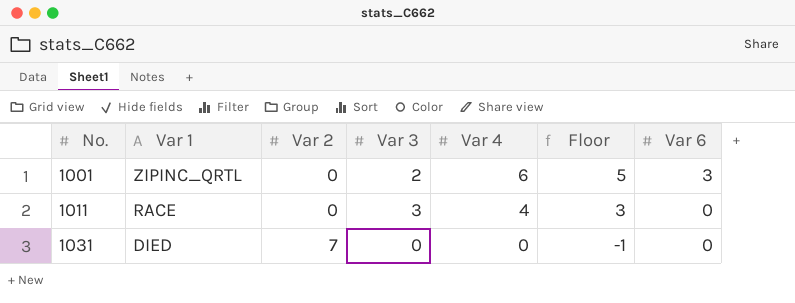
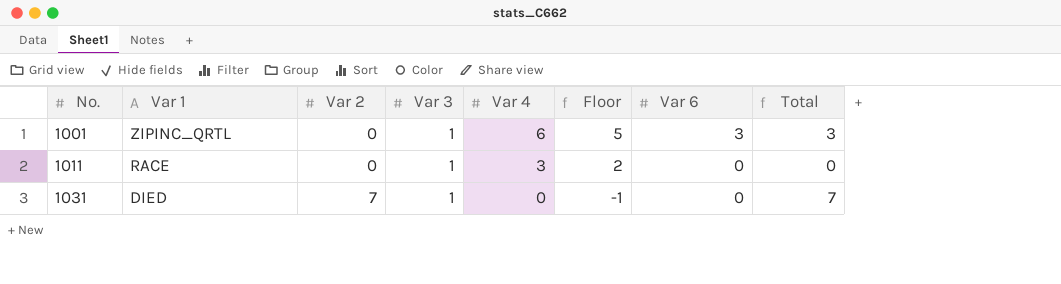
column Total | formula: none -> [Var 2] + [Var 6]
1001 | Var 3: 2 -> 1
1011 | Var 3: 3 -> 1
1011 | Var 4: 4 -> 3
1011 | Floor: 3 -> 2
1031 | Var 3: 0 -> 1

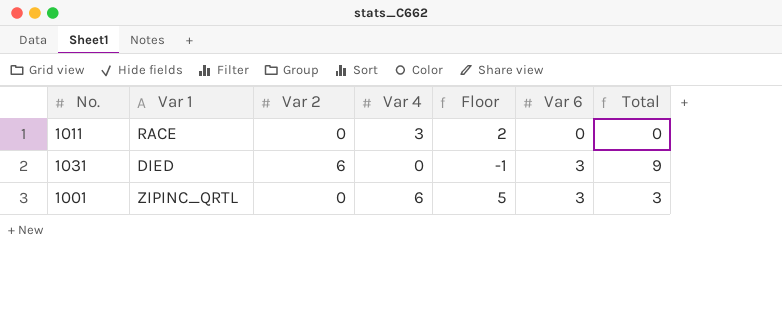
row order: No. ascending -> Var 6 ascending
column Var 3 | position: 4 -> none
1031 | Var 2: 7 -> 6
1031 | Var 6: 0 -> 3
1031 | Total: 7 -> 9

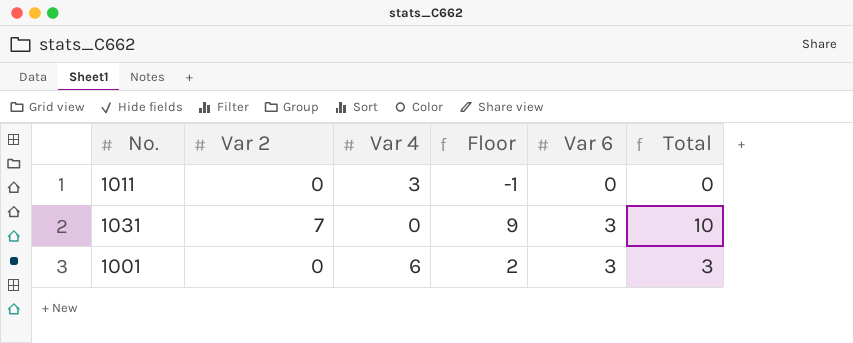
column Var 1 | position: 2 -> none
column Floor | formula: [Var 4] - 1 -> [Total] - 1
1031 | Var 2: 6 -> 7
1031 | Total: 9 -> 10

